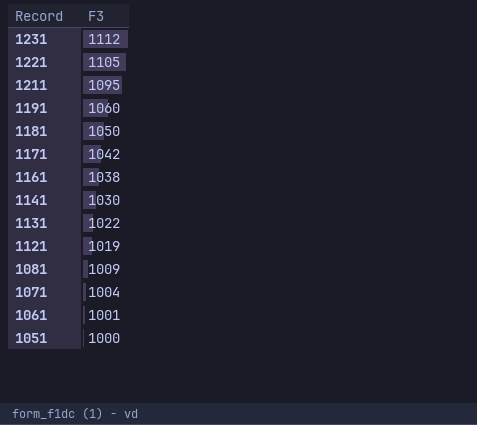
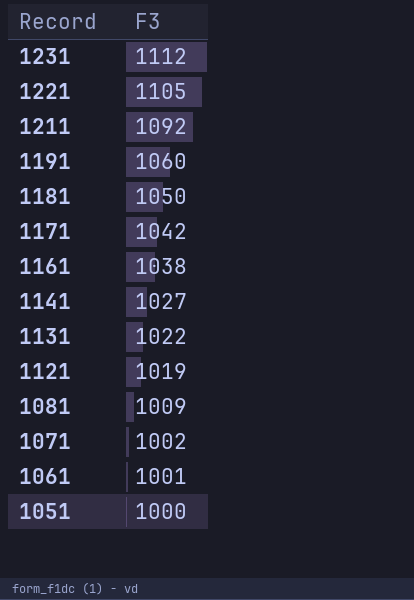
1211 | F3: 1095 -> 1092
1141 | F3: 1030 -> 1027
1071 | F3: 1004 -> 1002

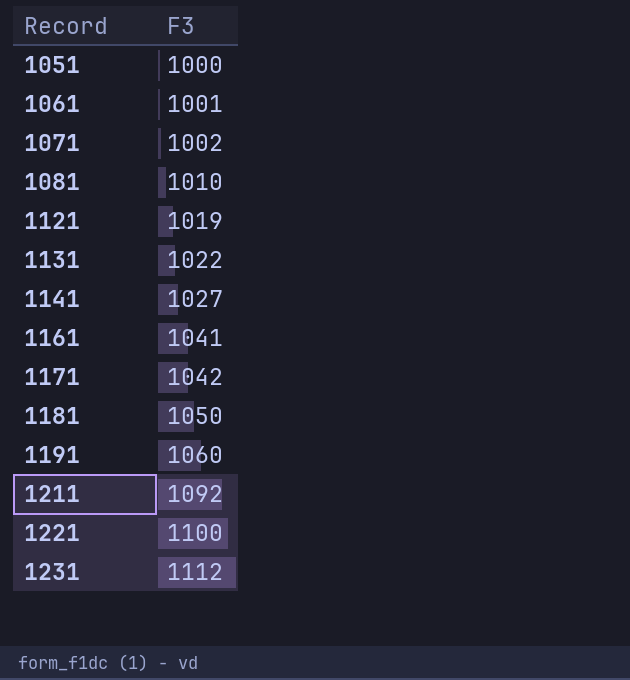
row order: Record descending -> Record ascending
1081 | F3: 1009 -> 1010
1161 | F3: 1038 -> 1041
1221 | F3: 1105 -> 1100

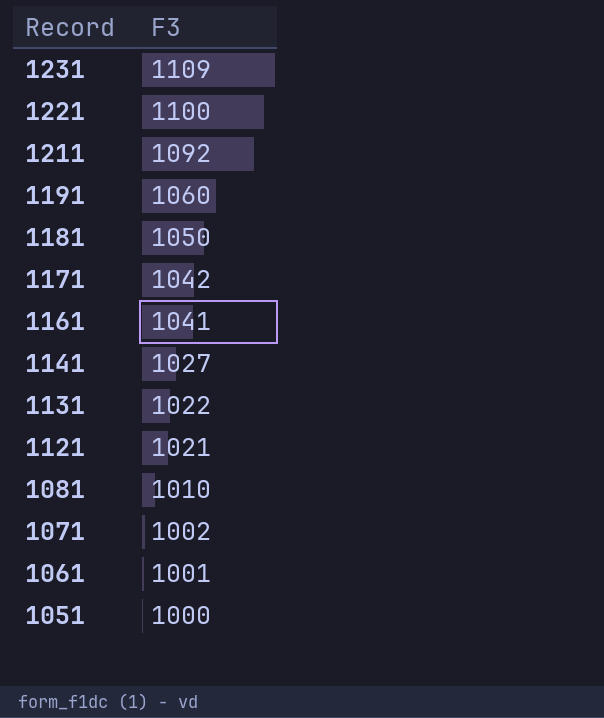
row order: Record ascending -> Record descending
1231 | F3: 1112 -> 1109
1121 | F3: 1019 -> 1021

